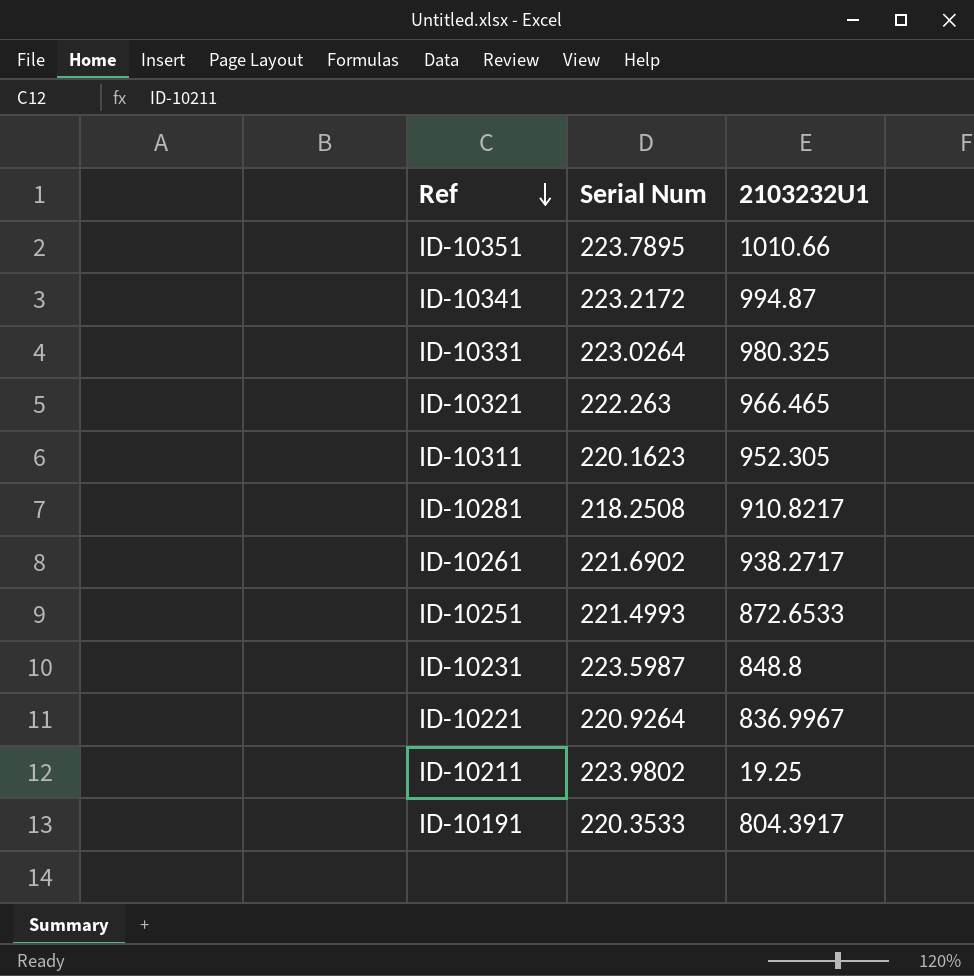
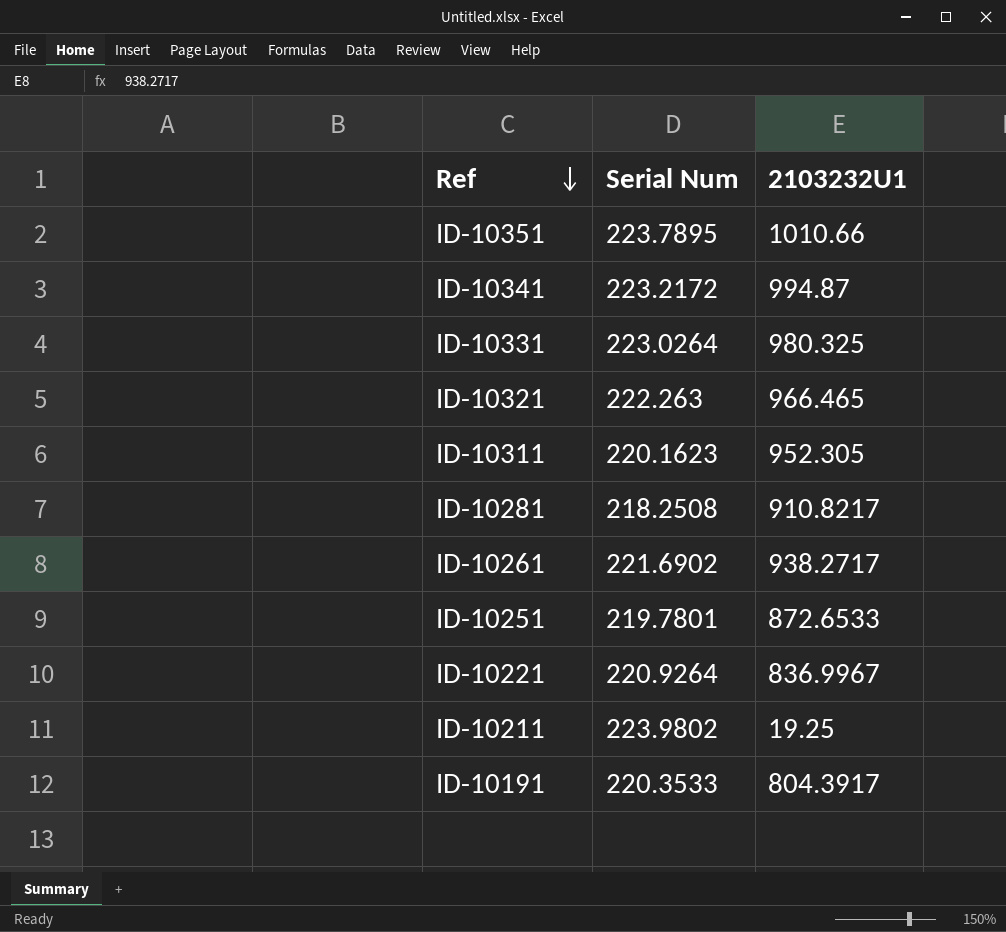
row ID-10231: 223.5987 | 848.8 -> none
ID-10251 | Serial Num: 221.4993 -> 219.7801

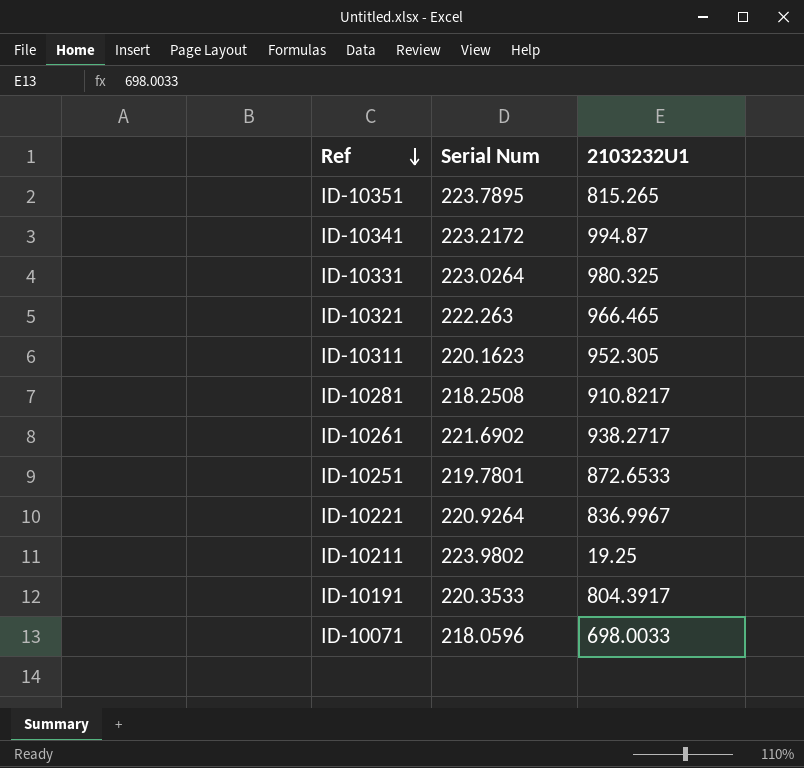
ID-10351 | 2103232U1: 1010.66 -> 815.265
row ID-10071: none -> 218.0596 | 698.0033

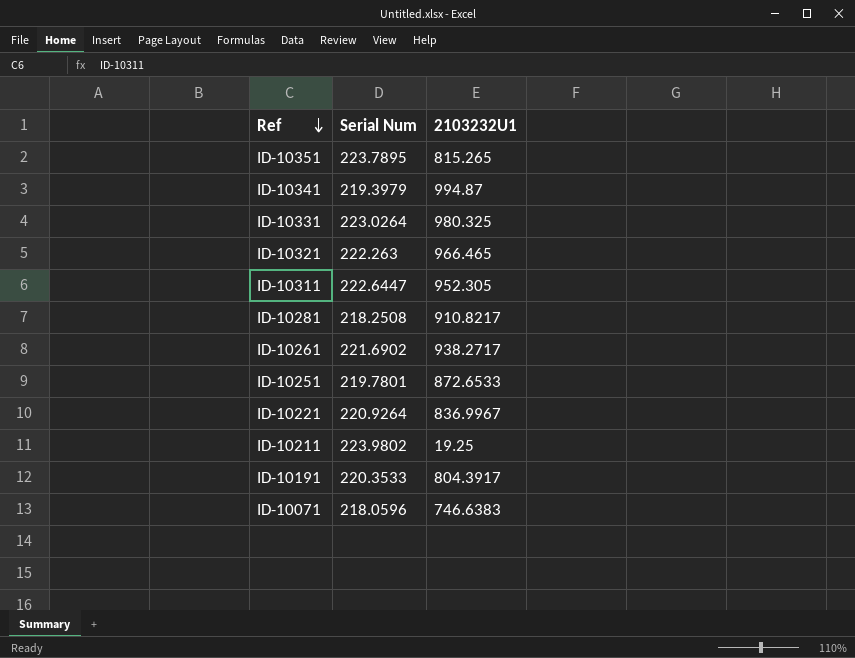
ID-10341 | Serial Num: 223.2172 -> 219.3979
ID-10311 | Serial Num: 220.1623 -> 222.6447
ID-10071 | 2103232U1: 698.0033 -> 746.6383

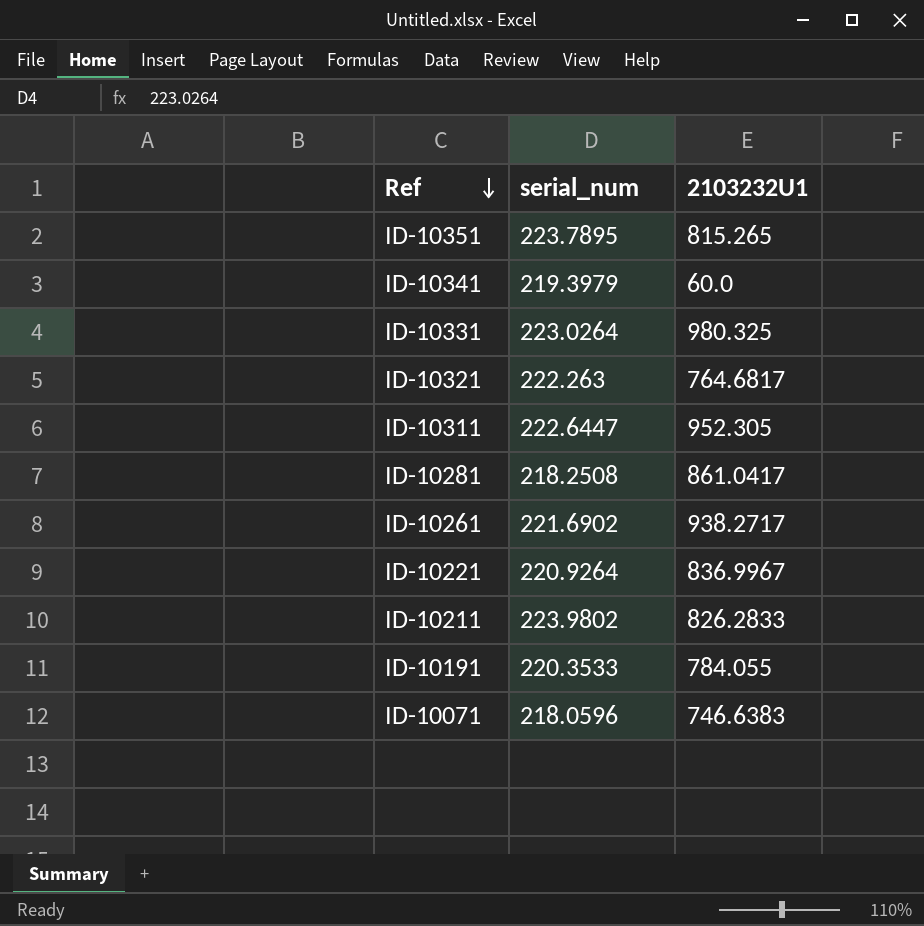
column name: Serial Num -> serial_num
row ID-10251: 219.7801 | 872.6533 -> none
ID-10341 | 2103232U1: 994.87 -> 60.0
ID-10321 | 2103232U1: 966.465 -> 764.6817
ID-10281 | 2103232U1: 910.8217 -> 861.0417
ID-10211 | 2103232U1: 19.25 -> 826.2833
ID-10191 | 2103232U1: 804.3917 -> 784.055

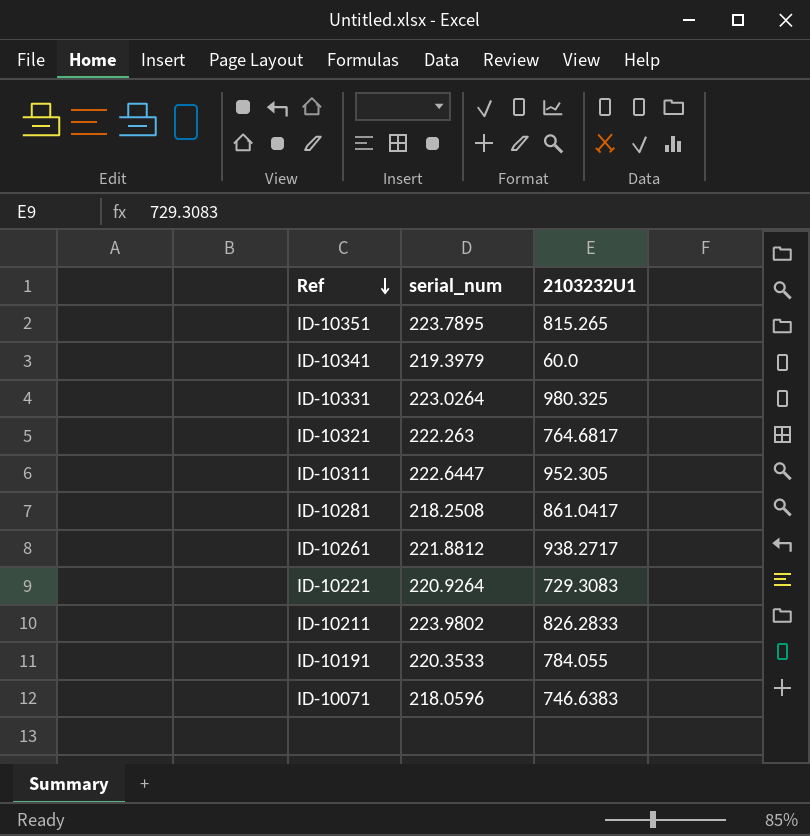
ID-10261 | serial_num: 221.6902 -> 221.8812
ID-10221 | 2103232U1: 836.9967 -> 729.3083

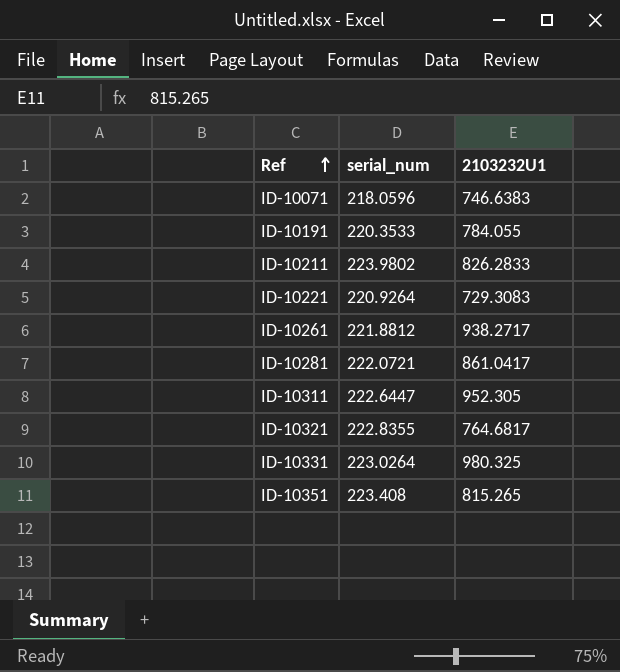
row order: Ref descending -> Ref ascending
row ID-10341: 219.3979 | 60.0 -> none
ID-10281 | serial_num: 218.2508 -> 222.0721
ID-10321 | serial_num: 222.263 -> 222.8355
ID-10351 | serial_num: 223.7895 -> 223.408

